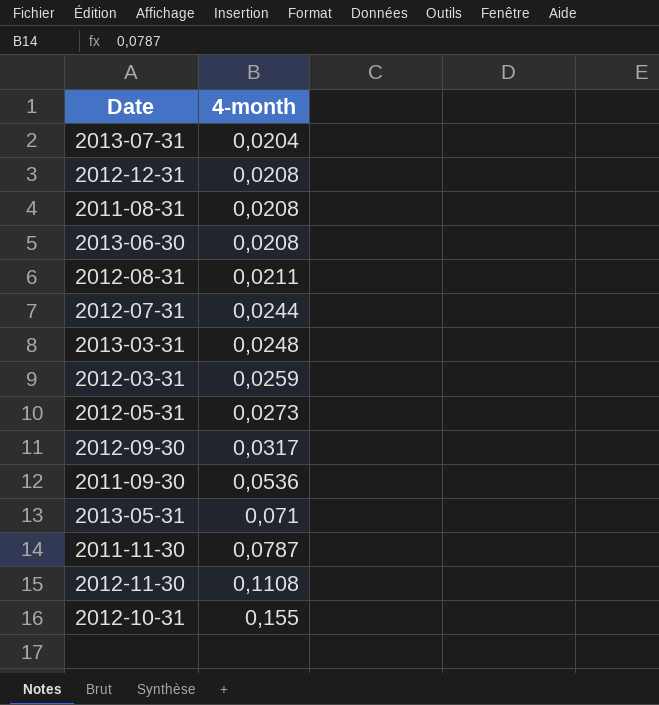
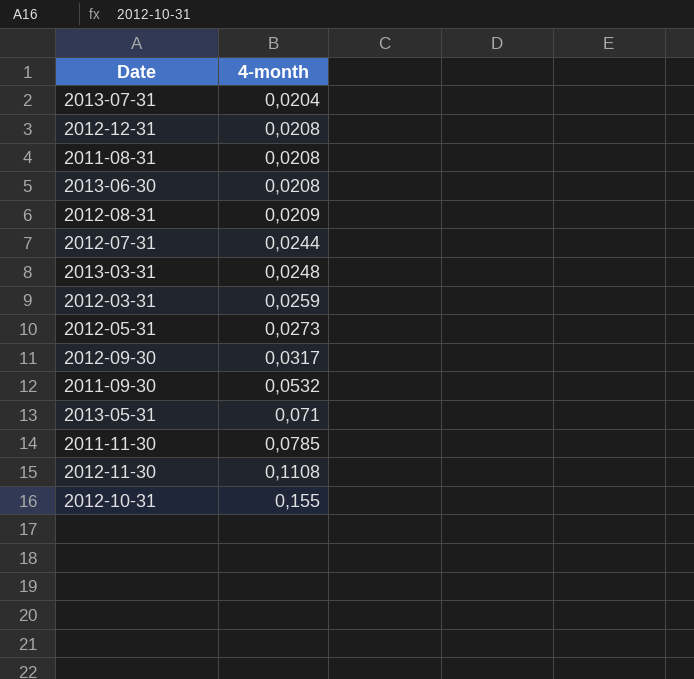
2012-08-31 | 4-month: 0,0211 -> 0,0209
2011-09-30 | 4-month: 0,0536 -> 0,0532
2011-11-30 | 4-month: 0,0787 -> 0,0785

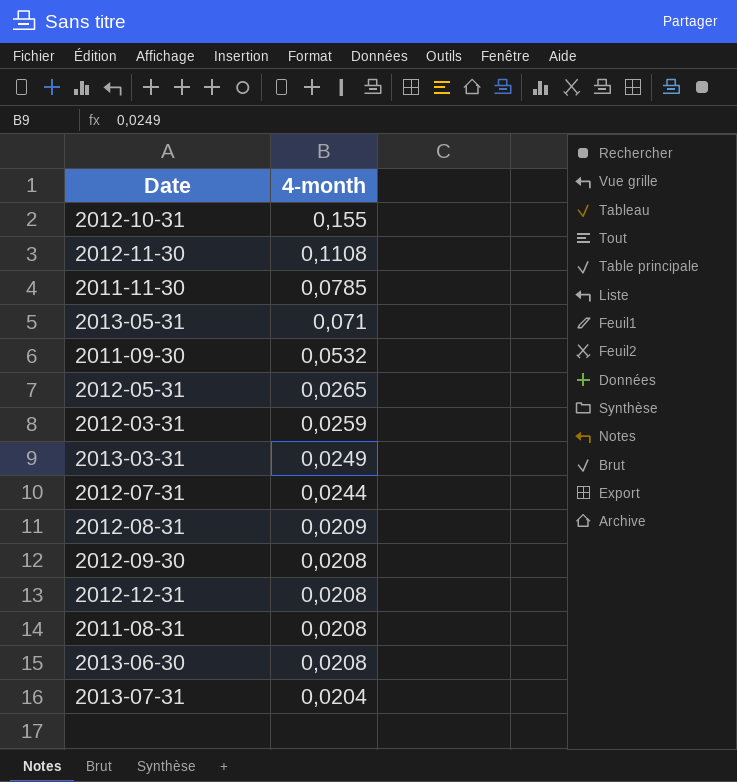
row order: 4-month ascending -> 4-month descending
2012-05-31 | 4-month: 0,0273 -> 0,0265
2013-03-31 | 4-month: 0,0248 -> 0,0249
2012-09-30 | 4-month: 0,0317 -> 0,0208

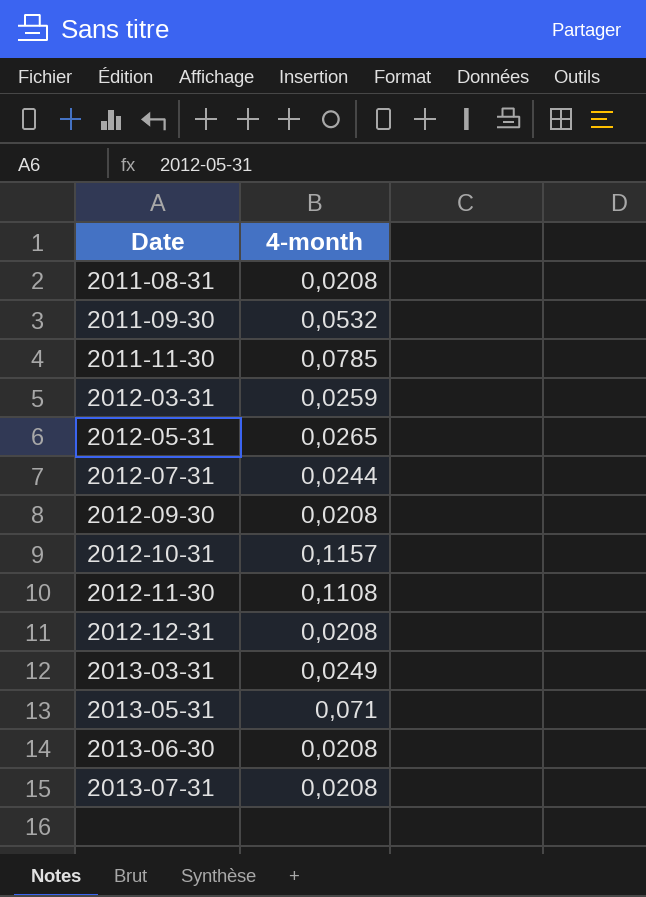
row order: 4-month descending -> Date ascending
row 2012-08-31: 0,0209 -> none
2012-10-31 | 4-month: 0,155 -> 0,1157
2013-07-31 | 4-month: 0,0204 -> 0,0208

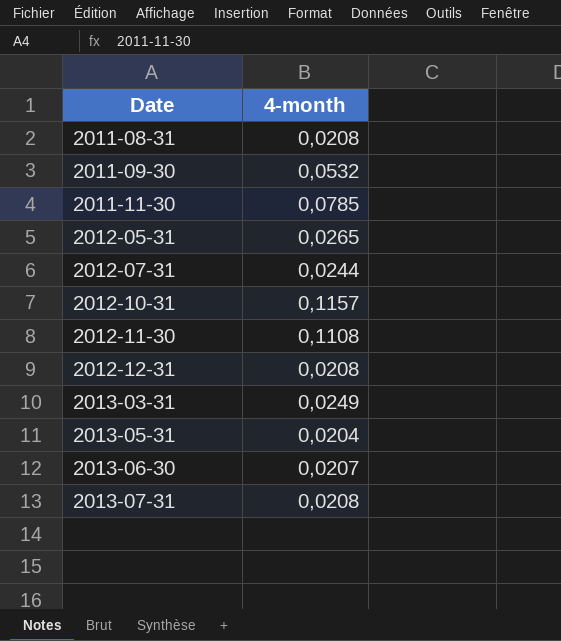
row 2012-03-31: 0,0259 -> none
row 2012-09-30: 0,0208 -> none
2013-05-31 | 4-month: 0,071 -> 0,0204
2013-06-30 | 4-month: 0,0208 -> 0,0207

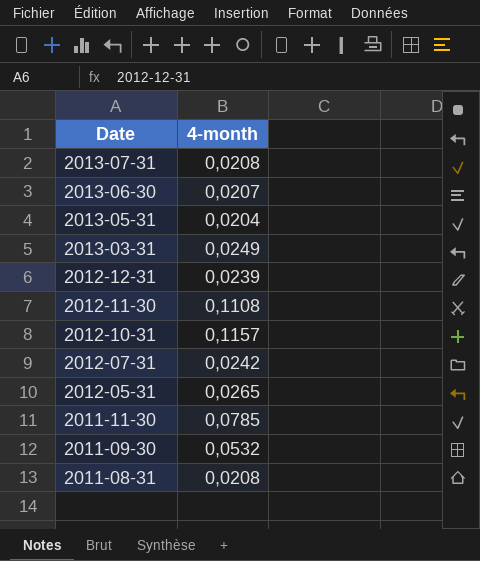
row order: Date ascending -> Date descending
2012-12-31 | 4-month: 0,0208 -> 0,0239
2012-07-31 | 4-month: 0,0244 -> 0,0242

